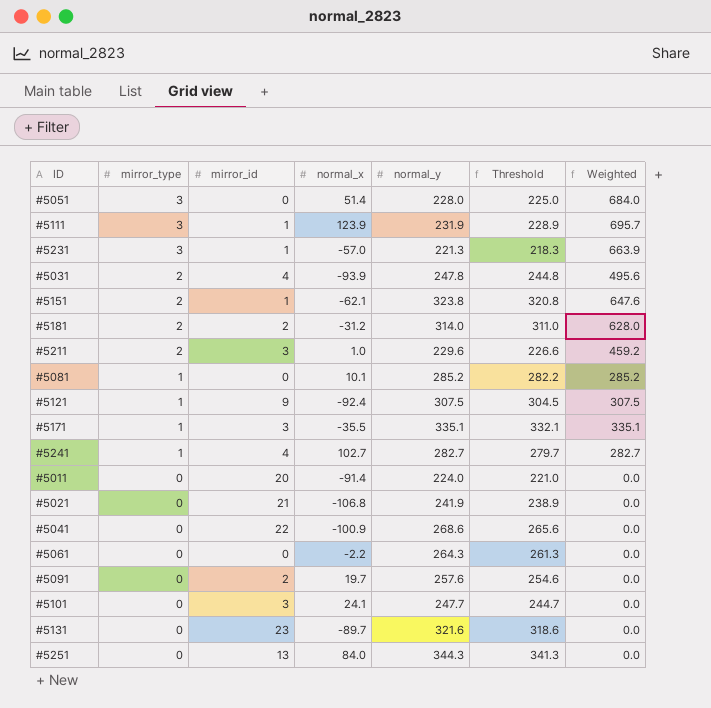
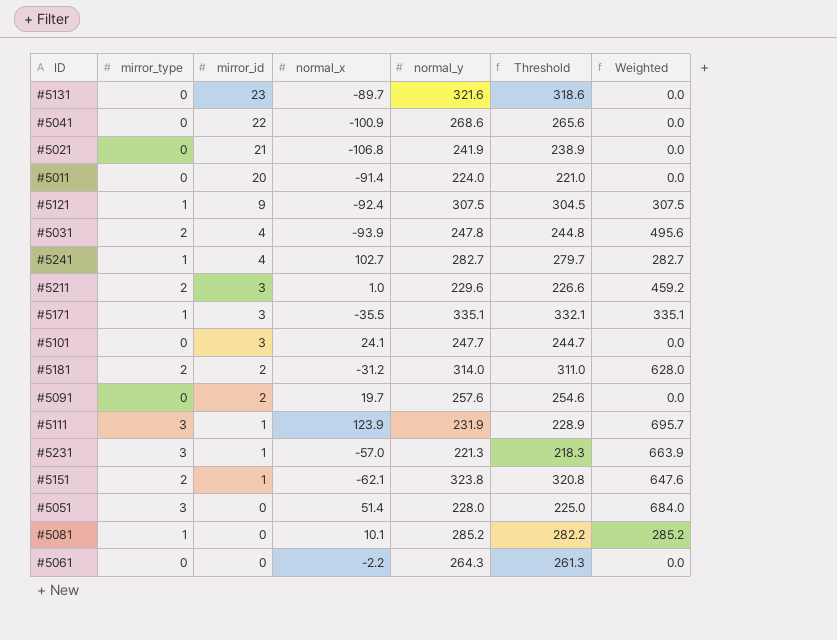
row order: mirror_type descending -> mirror_id descending
row #5251: 0 | 13 | 84.0 | 344.3 | 341.3 | 0.0 -> none

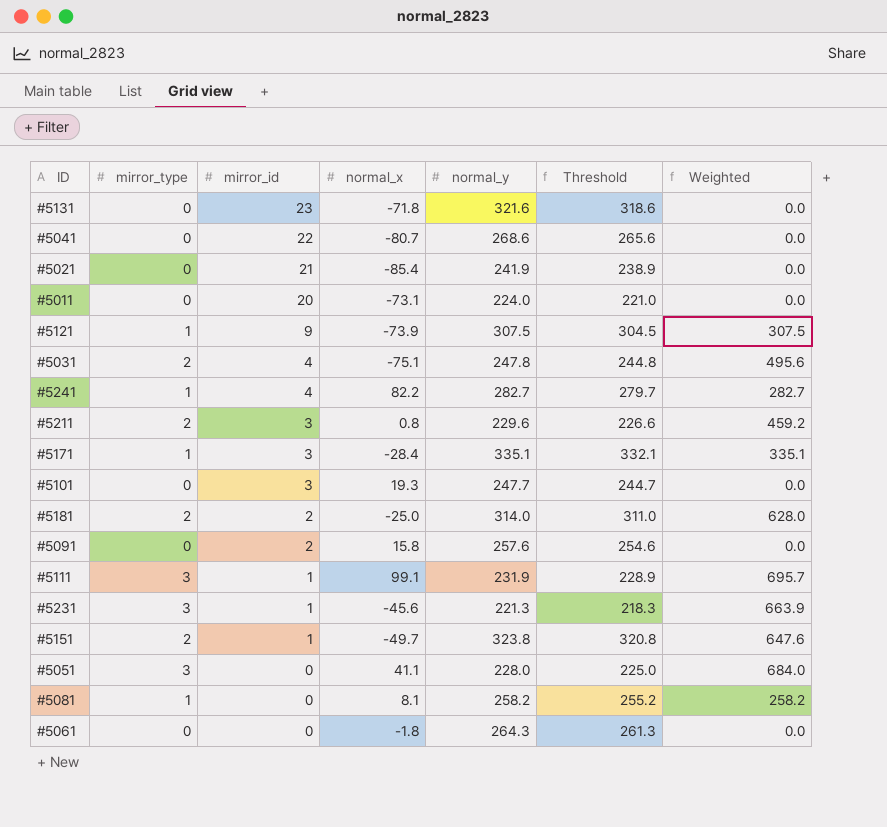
#5131 | normal_x: -89.7 -> -71.8
#5041 | normal_x: -100.9 -> -80.7
#5021 | normal_x: -106.8 -> -85.4
#5011 | normal_x: -91.4 -> -73.1
#5121 | normal_x: -92.4 -> -73.9
#5031 | normal_x: -93.9 -> -75.1
#5241 | normal_x: 102.7 -> 82.2
#5211 | normal_x: 1.0 -> 0.8
#5171 | normal_x: -35.5 -> -28.4
#5101 | normal_x: 24.1 -> 19.3
#5181 | normal_x: -31.2 -> -25.0
#5091 | normal_x: 19.7 -> 15.8
#5111 | normal_x: 123.9 -> 99.1
#5231 | normal_x: -57.0 -> -45.6
#5151 | normal_x: -62.1 -> -49.7
#5051 | normal_x: 51.4 -> 41.1
#5081 | normal_x: 10.1 -> 8.1
#5081 | normal_y: 285.2 -> 258.2
#5081 | Threshold: 282.2 -> 255.2
#5081 | Weighted: 285.2 -> 258.2
#5061 | normal_x: -2.2 -> -1.8

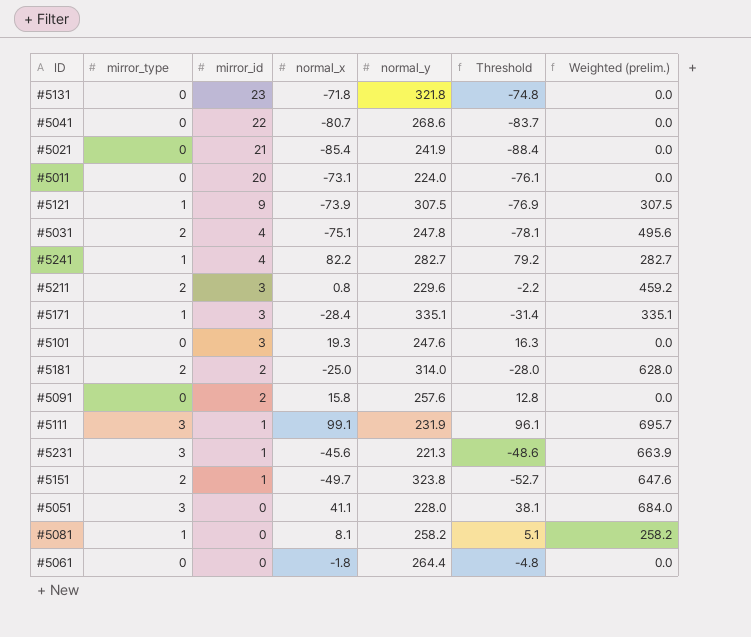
column Threshold | formula: [normal_y] - 3 -> [normal_x] - 3
column name: Weighted -> Weighted (prelim.)
#5131 | normal_y: 321.6 -> 321.8
#5101 | normal_y: 247.7 -> 247.6
#5061 | normal_y: 264.3 -> 264.4

